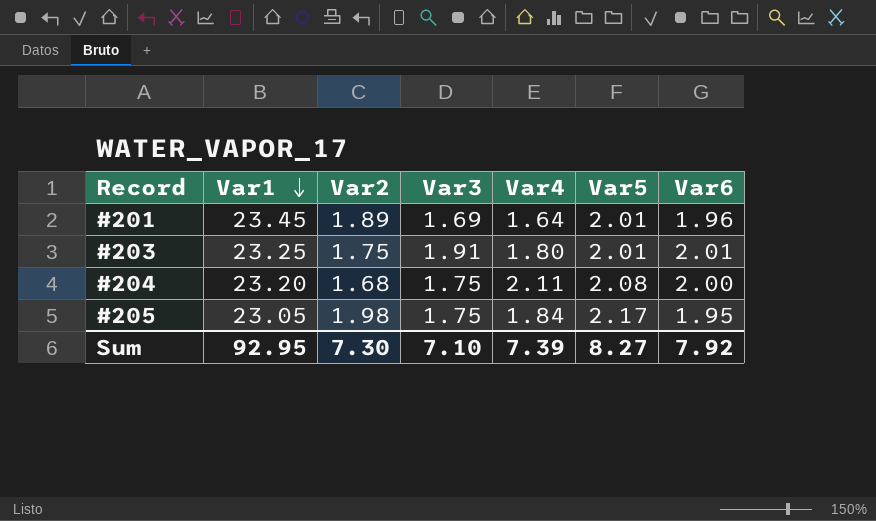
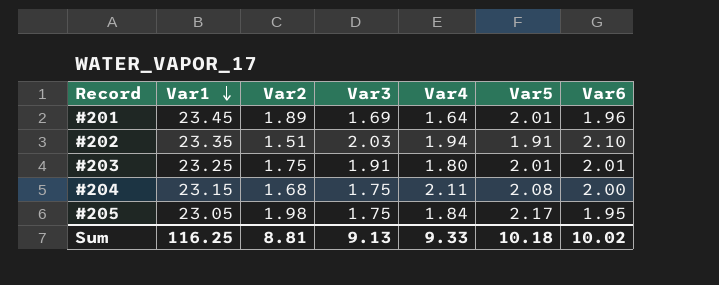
row #202: none -> 23.35 | 1.51 | 2.03 | 1.94 | 1.91 | 2.10
#204 | Var1: 23.20 -> 23.15
Sum | Var1: 92.95 -> 116.25
Sum | Var2: 7.30 -> 8.81
Sum | Var3: 7.10 -> 9.13
Sum | Var4: 7.39 -> 9.33
Sum | Var5: 8.27 -> 10.18
Sum | Var6: 7.92 -> 10.02

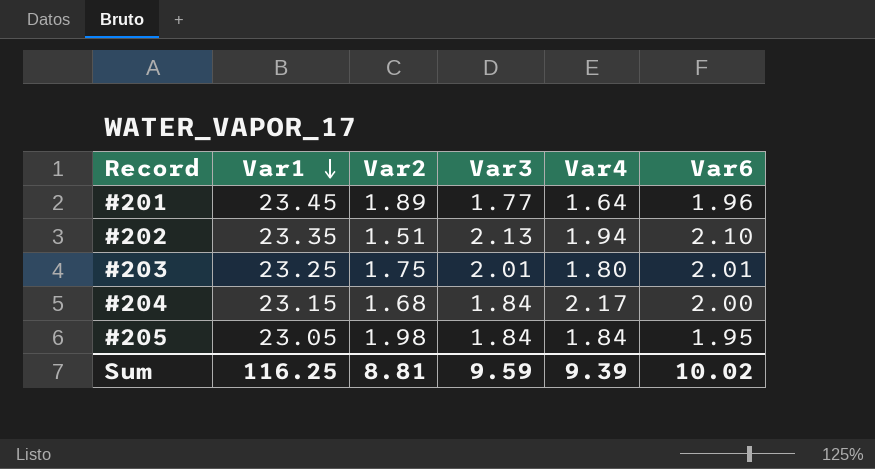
column Var5 | position: 6 -> none
#201 | Var3: 1.69 -> 1.77
#202 | Var3: 2.03 -> 2.13
#203 | Var3: 1.91 -> 2.01
#204 | Var3: 1.75 -> 1.84
#204 | Var4: 2.11 -> 2.17
#205 | Var3: 1.75 -> 1.84
Sum | Var3: 9.13 -> 9.59
Sum | Var4: 9.33 -> 9.39

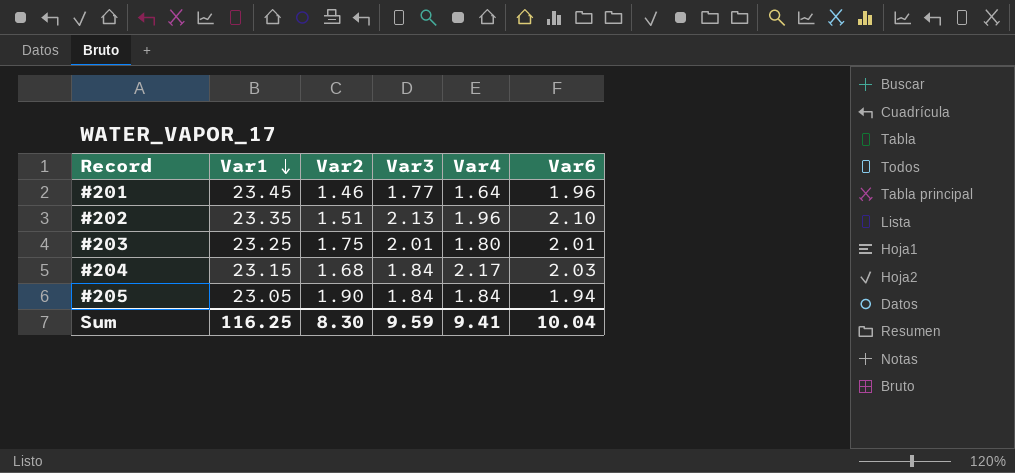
#201 | Var2: 1.89 -> 1.46
#202 | Var4: 1.94 -> 1.96
#204 | Var6: 2.00 -> 2.03
#205 | Var2: 1.98 -> 1.90
#205 | Var6: 1.95 -> 1.94
Sum | Var2: 8.81 -> 8.30
Sum | Var4: 9.39 -> 9.41
Sum | Var6: 10.02 -> 10.04

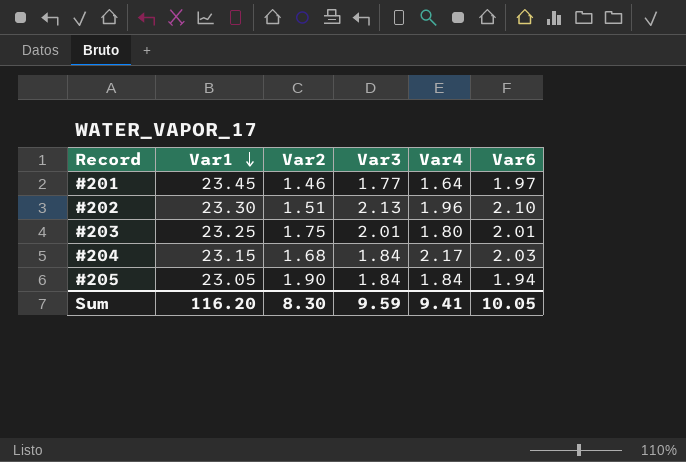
#201 | Var6: 1.96 -> 1.97
#202 | Var1: 23.35 -> 23.30
Sum | Var1: 116.25 -> 116.20
Sum | Var6: 10.04 -> 10.05

